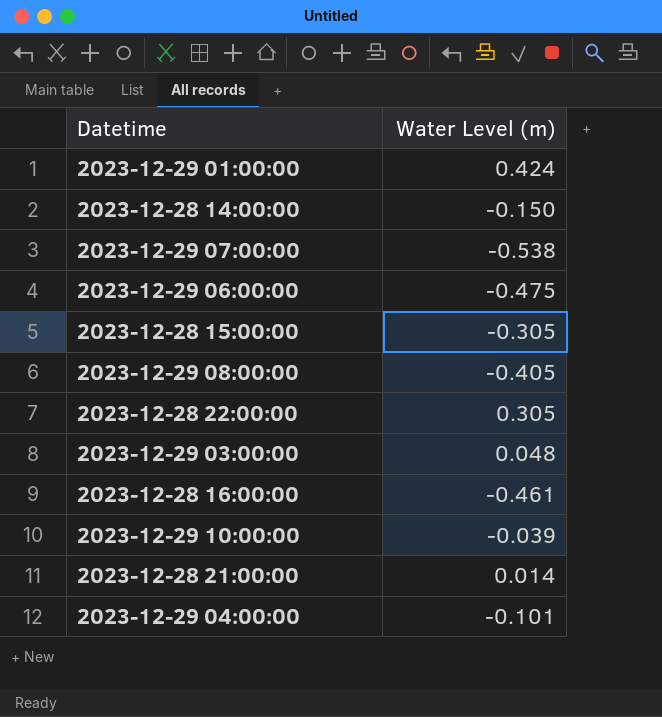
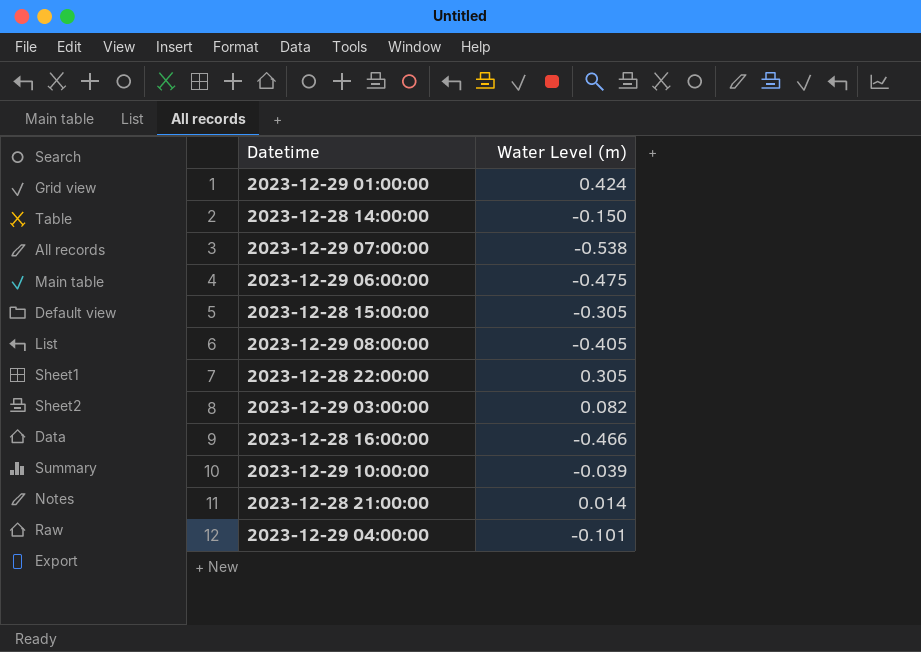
2023-12-29 03:00:00 | Water Level (m): 0.048 -> 0.082
2023-12-28 16:00:00 | Water Level (m): -0.461 -> -0.466

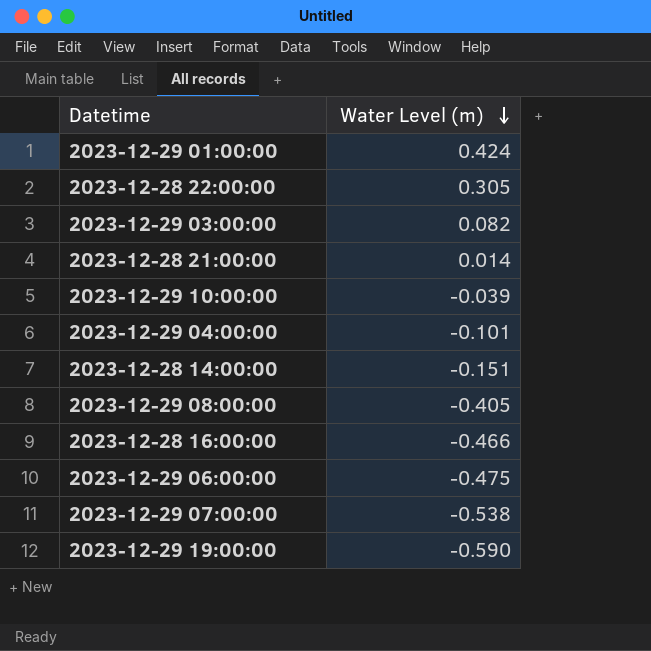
row order: none -> Water Level (m) descending
row 2023-12-28 15:00:00: -0.305 -> none
2023-12-28 14:00:00 | Water Level (m): -0.150 -> -0.151
row 2023-12-29 19:00:00: none -> -0.590

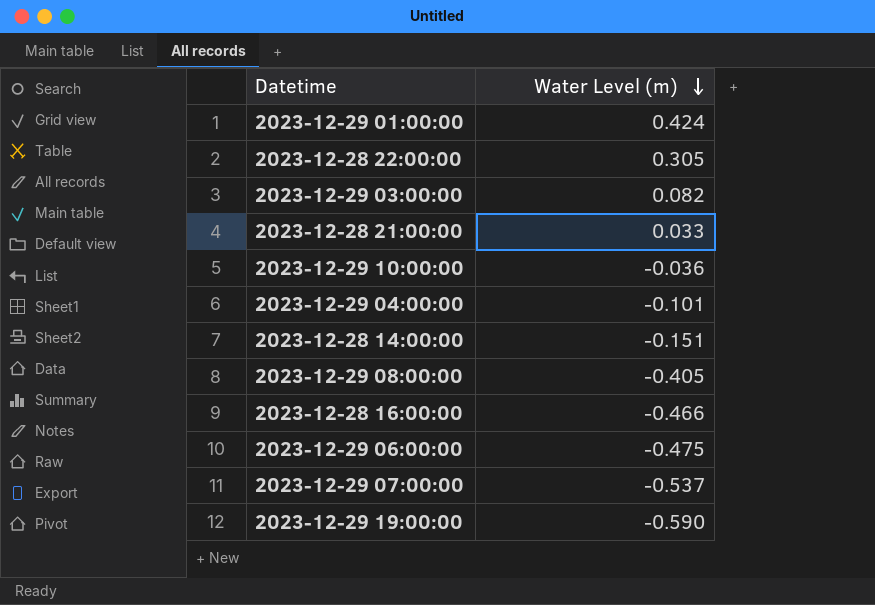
2023-12-28 21:00:00 | Water Level (m): 0.014 -> 0.033
2023-12-29 10:00:00 | Water Level (m): -0.039 -> -0.036
2023-12-29 07:00:00 | Water Level (m): -0.538 -> -0.537

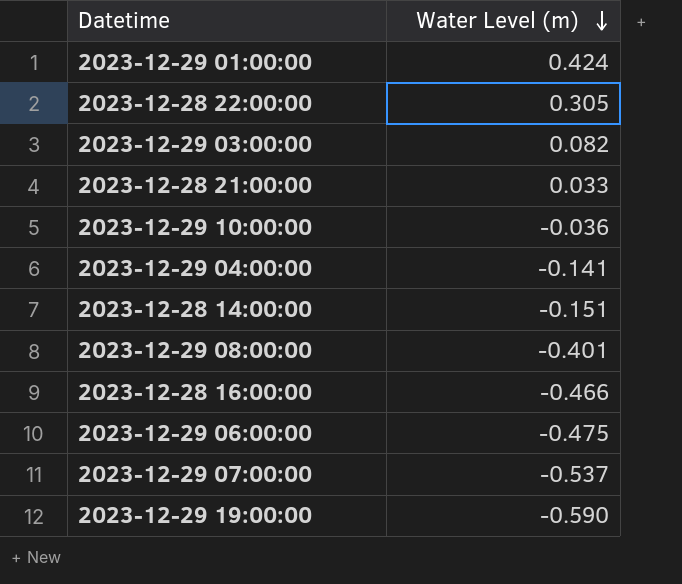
2023-12-29 04:00:00 | Water Level (m): -0.101 -> -0.141
2023-12-29 08:00:00 | Water Level (m): -0.405 -> -0.401

